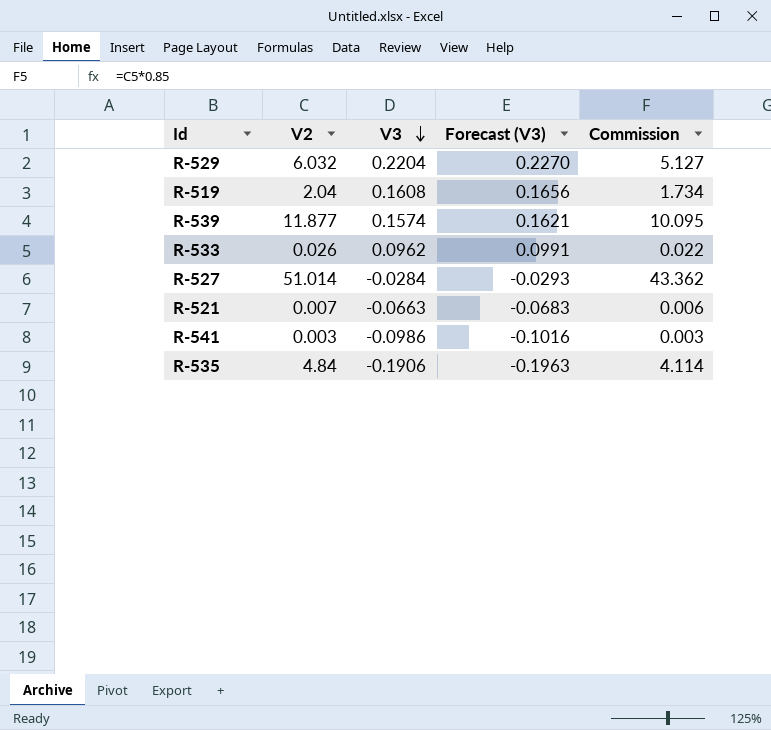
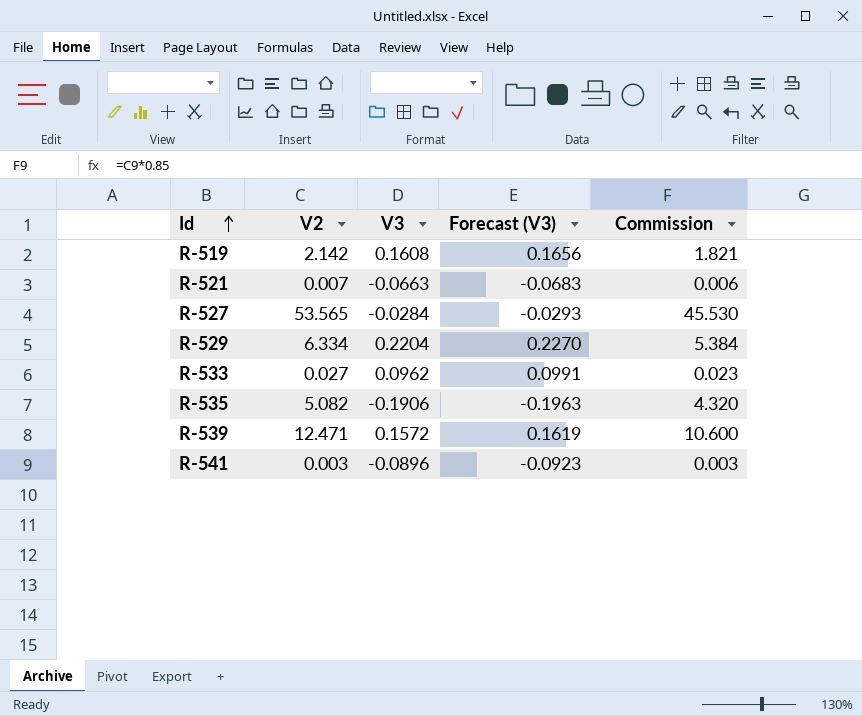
row order: V3 descending -> Id ascending
R-519 | V2: 2.04 -> 2.142
R-519 | Commission: 1.734 -> 1.821
R-527 | V2: 51.014 -> 53.565
R-527 | Commission: 43.362 -> 45.530
R-529 | V2: 6.032 -> 6.334
R-529 | Commission: 5.127 -> 5.384
R-533 | V2: 0.026 -> 0.027
R-533 | Commission: 0.022 -> 0.023
R-535 | V2: 4.84 -> 5.082
R-535 | Commission: 4.114 -> 4.320
R-539 | V2: 11.877 -> 12.471
R-539 | V3: 0.1574 -> 0.1572
R-539 | Forecast (V3): 0.1621 -> 0.1619
R-539 | Commission: 10.095 -> 10.600
R-541 | V3: -0.0986 -> -0.0896
R-541 | Forecast (V3): -0.1016 -> -0.0923

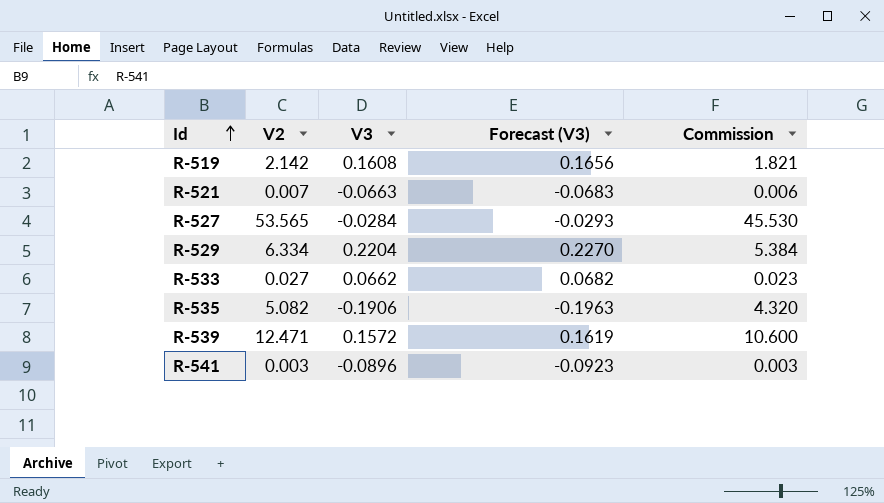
R-533 | V3: 0.0962 -> 0.0662
R-533 | Forecast (V3): 0.0991 -> 0.0682

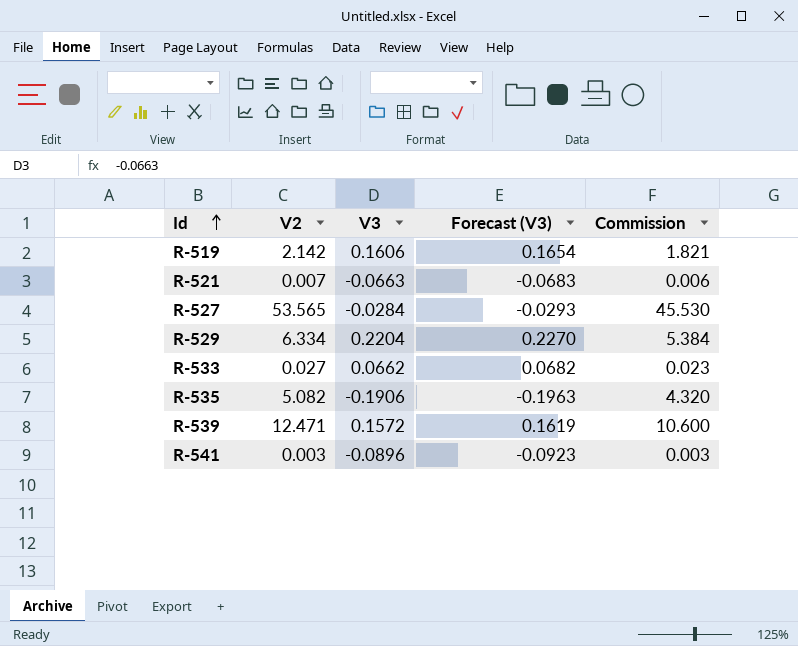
R-519 | V3: 0.1608 -> 0.1606
R-519 | Forecast (V3): 0.1656 -> 0.1654

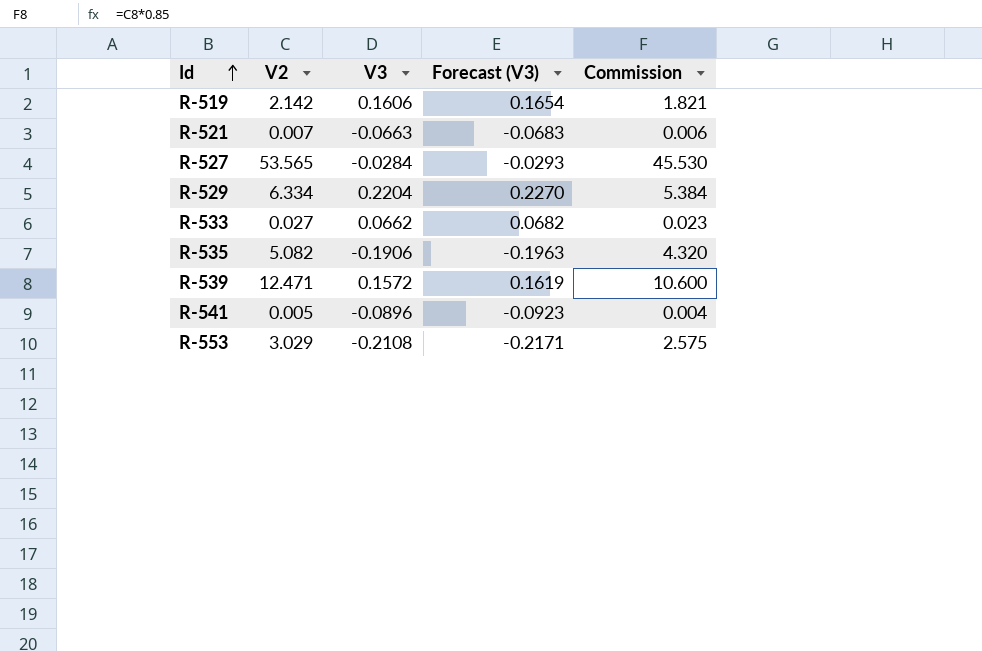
R-541 | V2: 0.003 -> 0.005
R-541 | Commission: 0.003 -> 0.004
row R-553: none -> 3.029 | -0.2108 | -0.2171 | 2.575

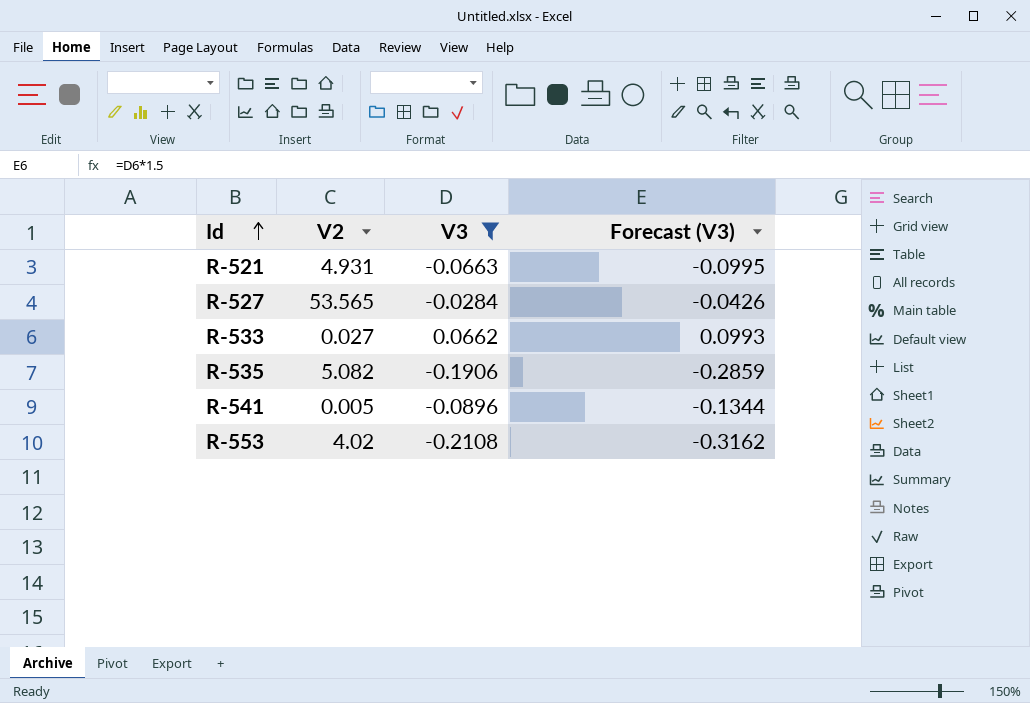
filter: none -> V3 <= 0.0662
column Commission | formula: [V2] * 0.85 -> none
column Forecast (V3) | formula: [V3] * 1.03 -> [V3] * 1.5
R-521 | V2: 0.007 -> 4.931
R-553 | V2: 3.029 -> 4.02

